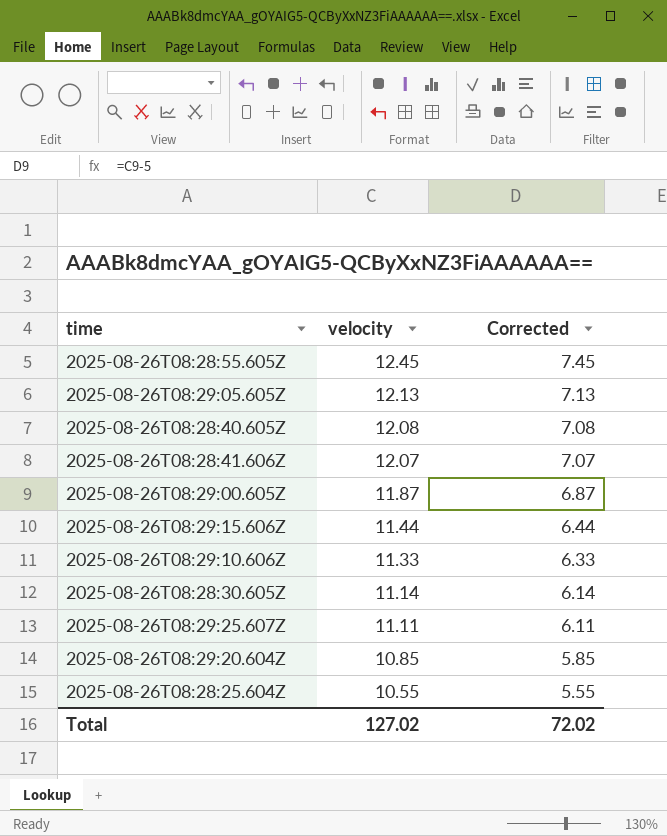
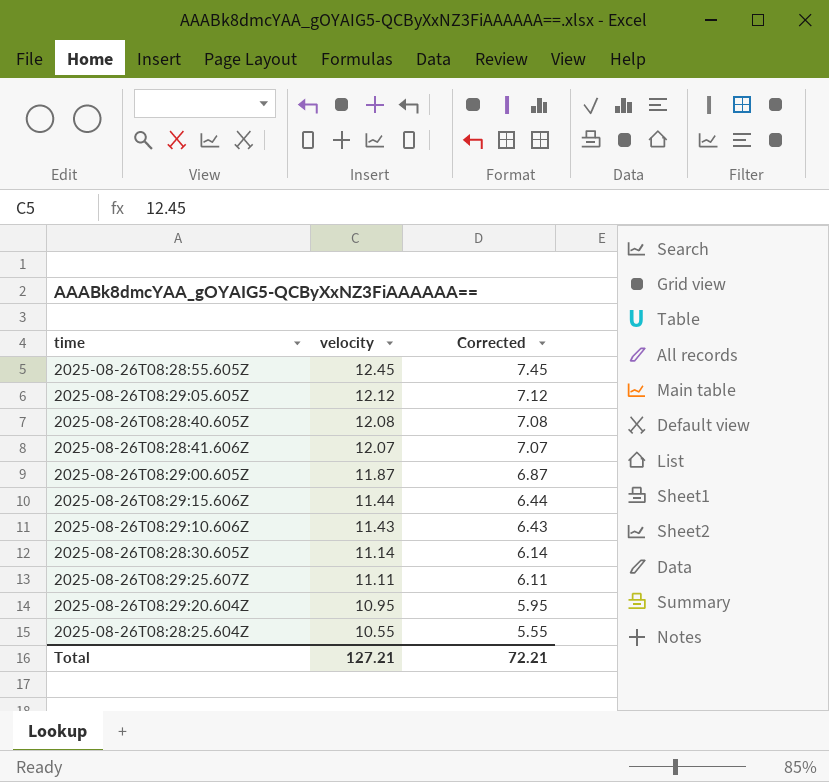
2025-08-26T08:29:05.605Z | velocity: 12.13 -> 12.12
2025-08-26T08:29:05.605Z | Corrected: 7.13 -> 7.12
2025-08-26T08:29:10.606Z | velocity: 11.33 -> 11.43
2025-08-26T08:29:10.606Z | Corrected: 6.33 -> 6.43
2025-08-26T08:29:20.604Z | velocity: 10.85 -> 10.95
2025-08-26T08:29:20.604Z | Corrected: 5.85 -> 5.95
Total | velocity: 127.02 -> 127.21
Total | Corrected: 72.02 -> 72.21

